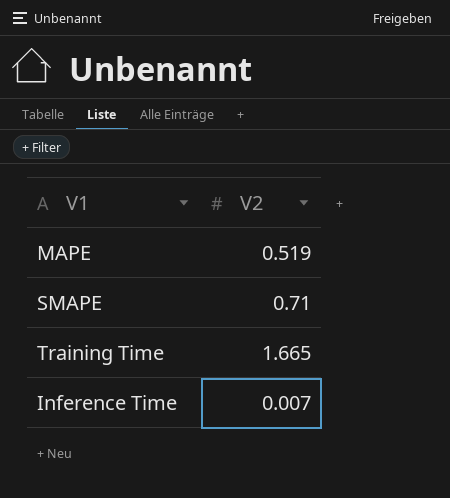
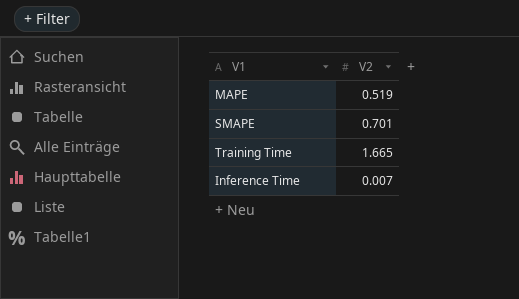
SMAPE | V2: 0.71 -> 0.701

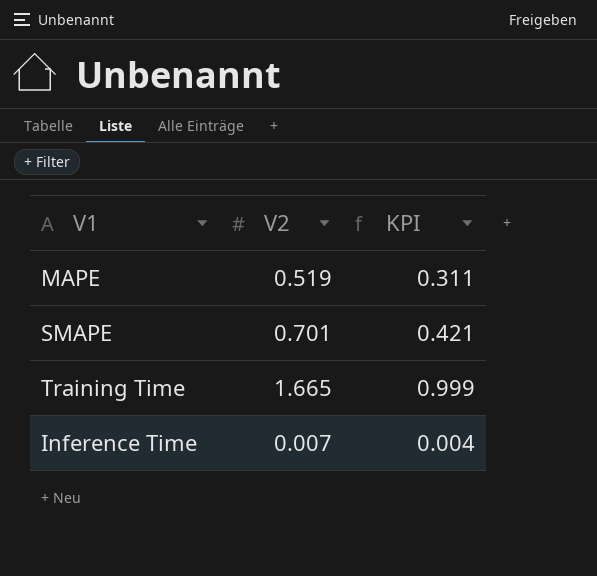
column KPI | formula: none -> [V2] * 0.6

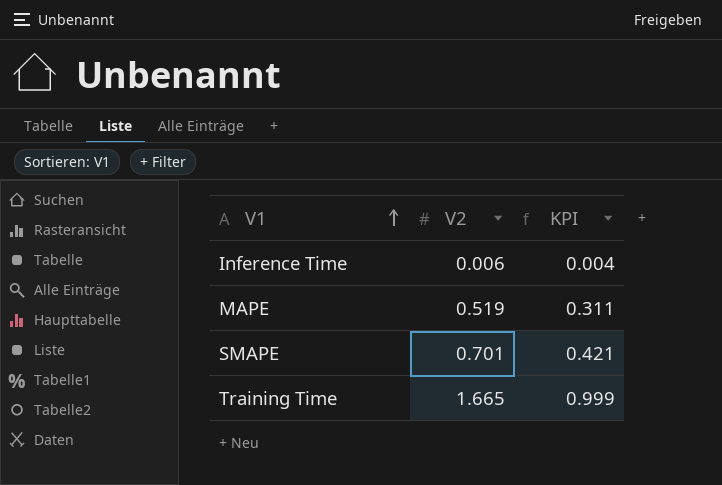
row order: none -> V1 ascending
Inference Time | V2: 0.007 -> 0.006

